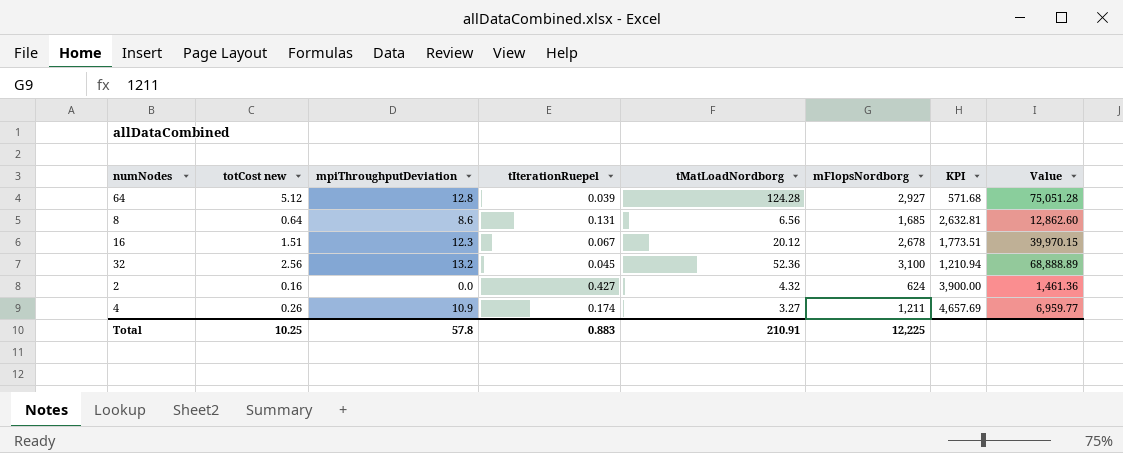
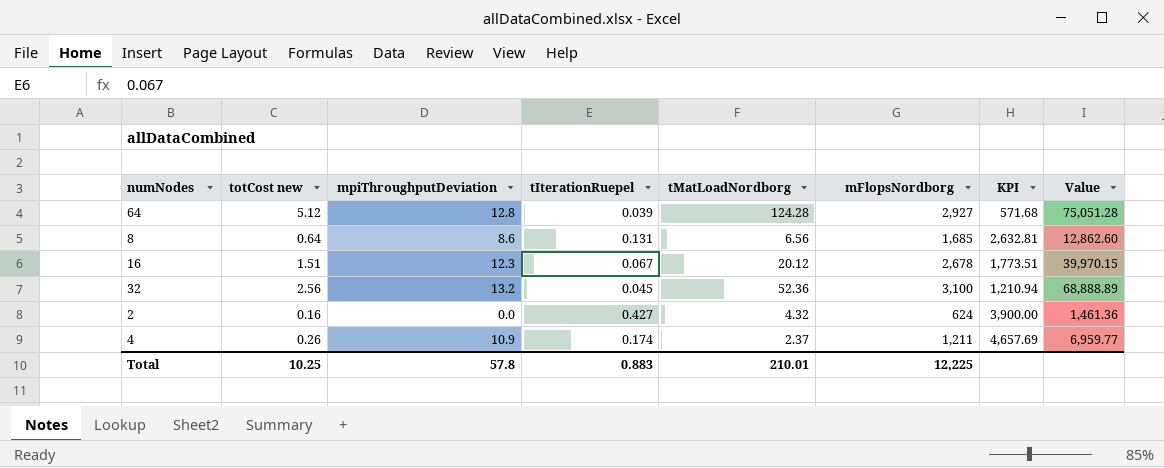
4 | tMatLoadNordborg: 3.27 -> 2.37
Total | tMatLoadNordborg: 210.91 -> 210.01

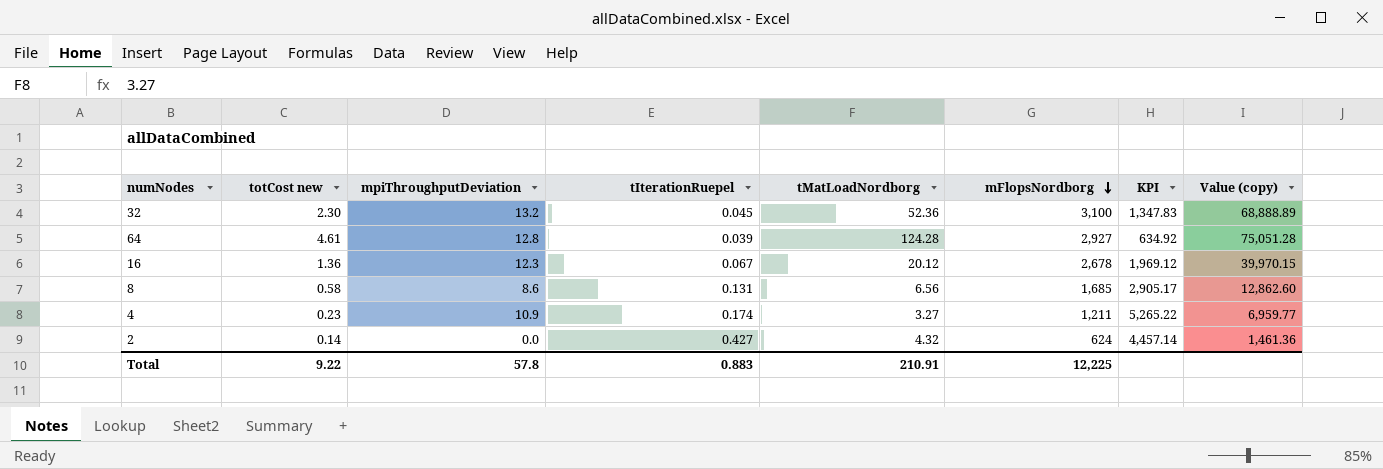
row order: none -> mFlopsNordborg descending
column name: Value -> Value (copy)
32 | totCost new: 2.56 -> 2.30
32 | KPI: 1,210.94 -> 1,347.83
64 | totCost new: 5.12 -> 4.61
64 | KPI: 571.68 -> 634.92
16 | totCost new: 1.51 -> 1.36
16 | KPI: 1,773.51 -> 1,969.12
8 | totCost new: 0.64 -> 0.58
8 | KPI: 2,632.81 -> 2,905.17
4 | totCost new: 0.26 -> 0.23
4 | tMatLoadNordborg: 2.37 -> 3.27
4 | KPI: 4,657.69 -> 5,265.22
2 | totCost new: 0.16 -> 0.14
2 | KPI: 3,900.00 -> 4,457.14
Total | totCost new: 10.25 -> 9.22
Total | tMatLoadNordborg: 210.01 -> 210.91

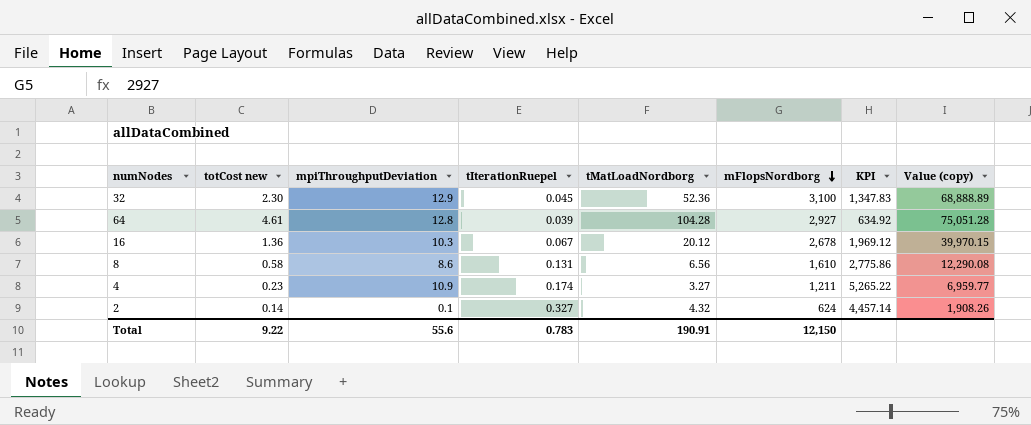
32 | mpiThroughputDeviation: 13.2 -> 12.9
64 | tMatLoadNordborg: 124.28 -> 104.28
16 | mpiThroughputDeviation: 12.3 -> 10.3
8 | mFlopsNordborg: 1,685 -> 1,610
8 | KPI: 2,905.17 -> 2,775.86
8 | Value (copy): 12,862.60 -> 12,290.08
2 | mpiThroughputDeviation: 0.0 -> 0.1
2 | tIterationRuepel: 0.427 -> 0.327
2 | Value (copy): 1,461.36 -> 1,908.26
Total | mpiThroughputDeviation: 57.8 -> 55.6
Total | tIterationRuepel: 0.883 -> 0.783
Total | tMatLoadNordborg: 210.91 -> 190.91
Total | mFlopsNordborg: 12,225 -> 12,150

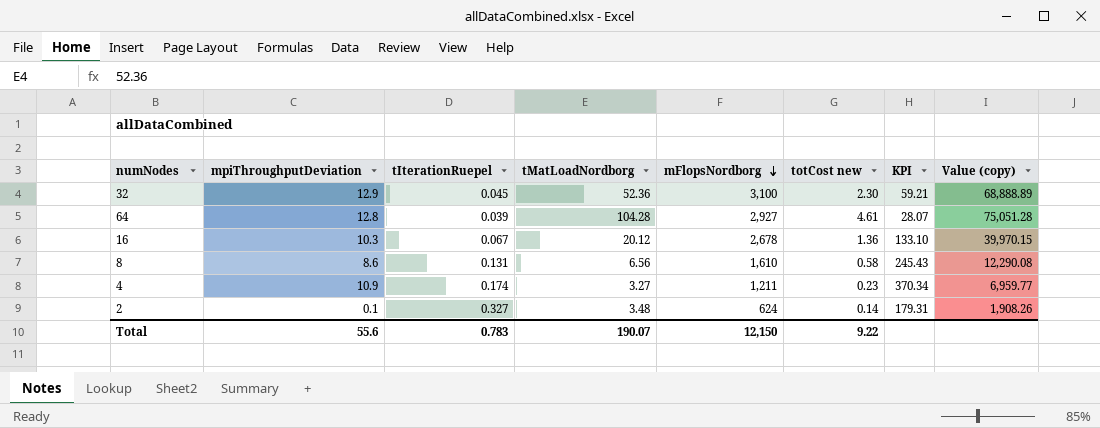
column totCost new | position: 2 -> 6
column KPI | formula: [mFlopsNordborg] / [totCost new] -> [mFlopsNordborg] / [tMatLoadNordborg]
2 | tMatLoadNordborg: 4.32 -> 3.48
Total | tMatLoadNordborg: 190.91 -> 190.07

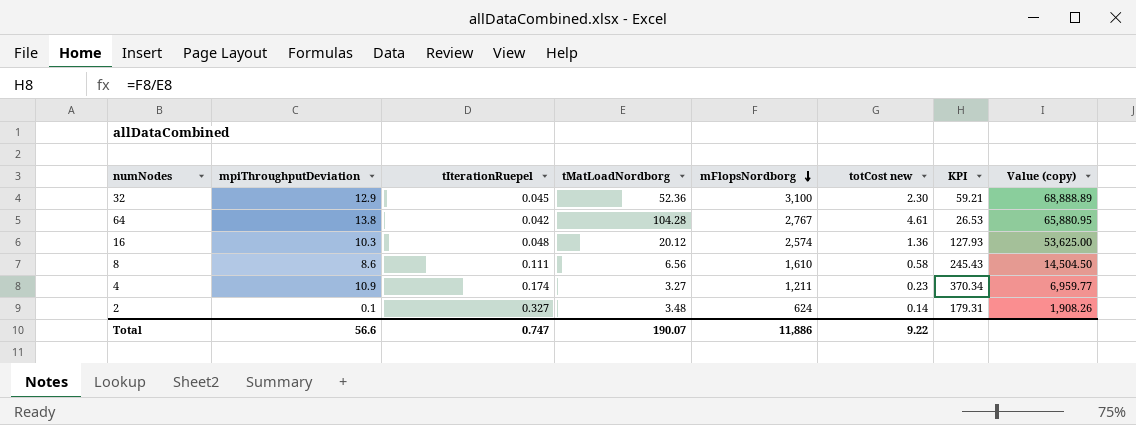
64 | mpiThroughputDeviation: 12.8 -> 13.8
64 | tIterationRuepel: 0.039 -> 0.042
64 | mFlopsNordborg: 2,927 -> 2,767
64 | KPI: 28.07 -> 26.53
64 | Value (copy): 75,051.28 -> 65,880.95
16 | tIterationRuepel: 0.067 -> 0.048
16 | mFlopsNordborg: 2,678 -> 2,574
16 | KPI: 133.10 -> 127.93
16 | Value (copy): 39,970.15 -> 53,625.00
8 | tIterationRuepel: 0.131 -> 0.111
8 | Value (copy): 12,290.08 -> 14,504.50
Total | mpiThroughputDeviation: 55.6 -> 56.6
Total | tIterationRuepel: 0.783 -> 0.747
Total | mFlopsNordborg: 12,150 -> 11,886

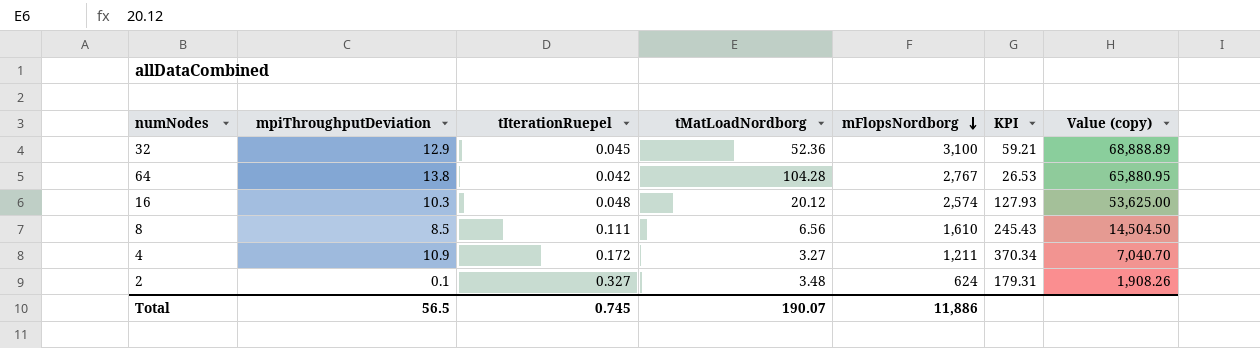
column totCost new | position: 6 -> none
8 | mpiThroughputDeviation: 8.6 -> 8.5
4 | tIterationRuepel: 0.174 -> 0.172
4 | Value (copy): 6,959.77 -> 7,040.70
Total | mpiThroughputDeviation: 56.6 -> 56.5
Total | tIterationRuepel: 0.747 -> 0.745

